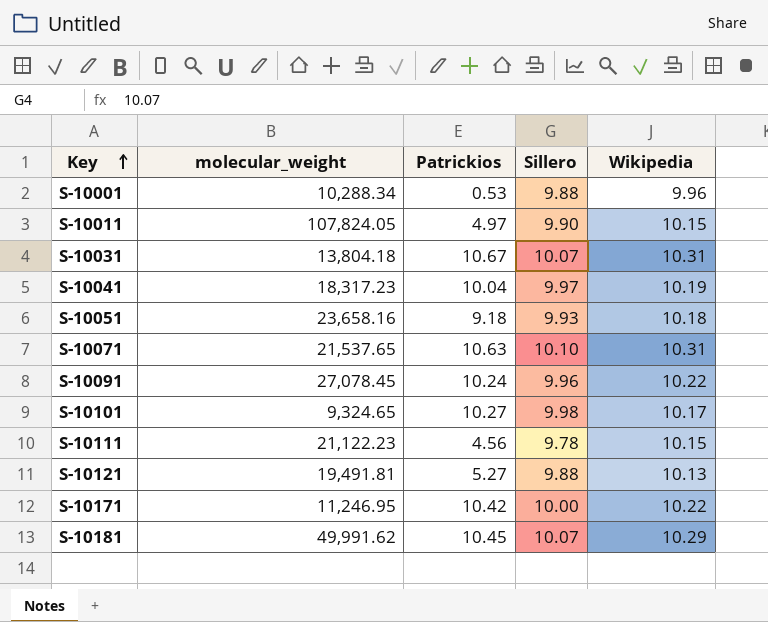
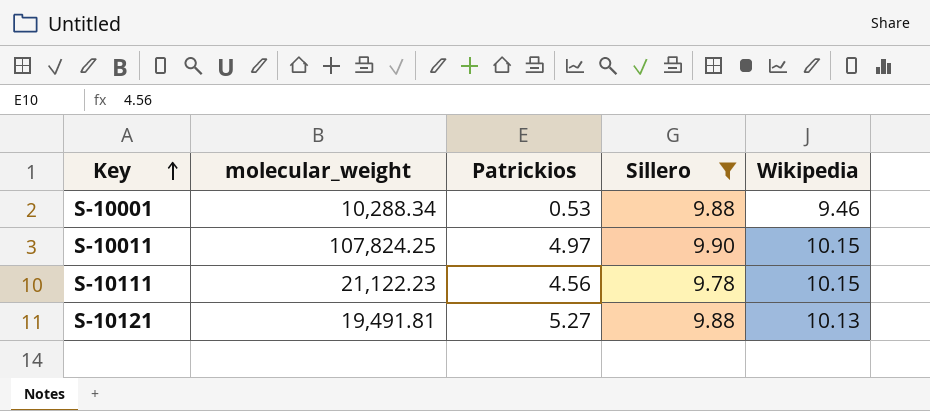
filter: none -> Sillero <= 9.90
S-10001 | Wikipedia: 9.96 -> 9.46
S-10011 | molecular_weight: 107,824.05 -> 107,824.25

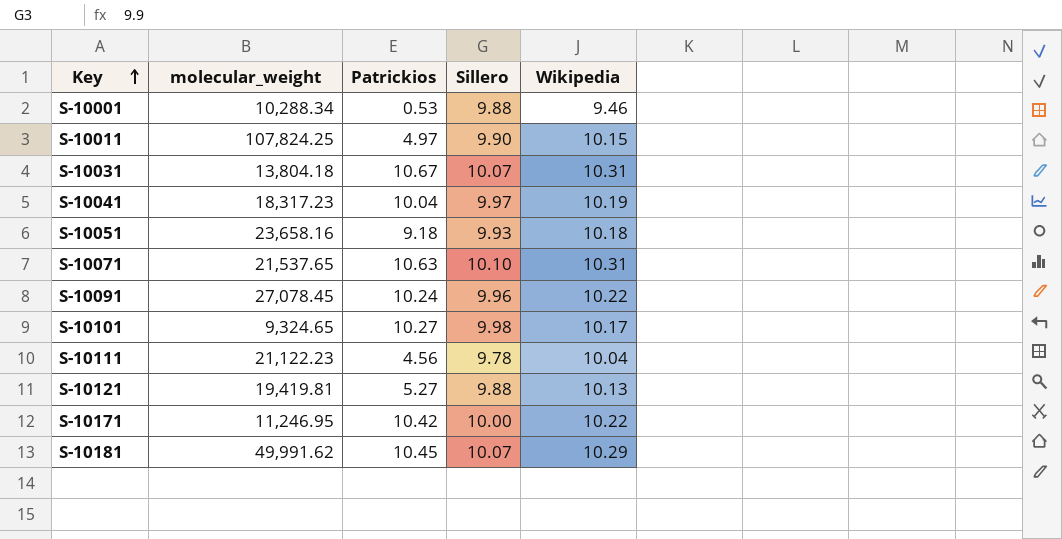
filter: Sillero <= 9.90 -> none
S-10111 | Wikipedia: 10.15 -> 10.04
S-10121 | molecular_weight: 19,491.81 -> 19,419.81

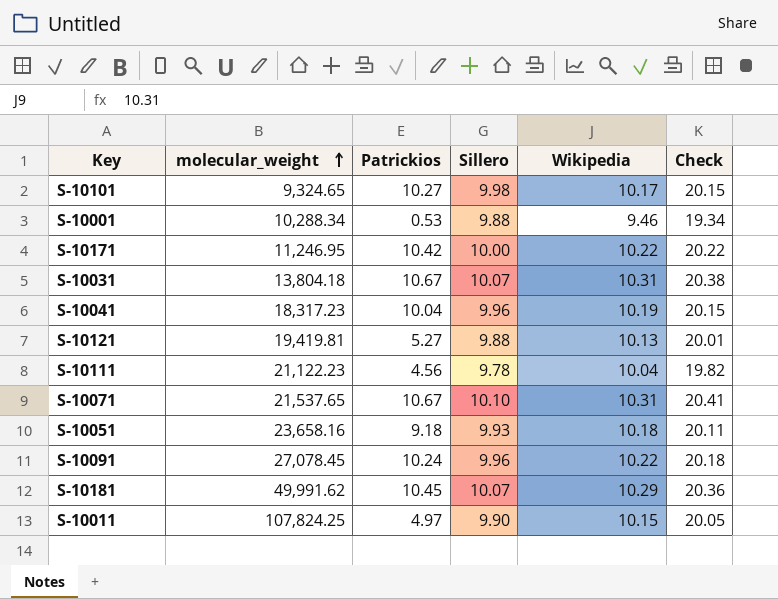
row order: Key ascending -> molecular_weight ascending
column Check | formula: none -> [Sillero] + [Wikipedia]
S-10041 | Sillero: 9.97 -> 9.96
S-10071 | Patrickios: 10.63 -> 10.67

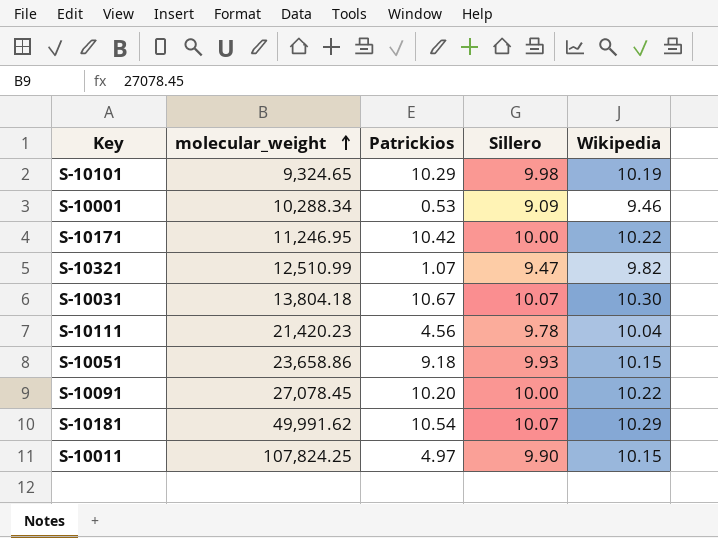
column Check | formula: [Sillero] + [Wikipedia] -> none
row S-10041: 18,317.23 | 10.04 | 9.96 | 10.19 | 20.15 -> none
row S-10121: 19,419.81 | 5.27 | 9.88 | 10.13 | 20.01 -> none
row S-10071: 21,537.65 | 10.67 | 10.10 | 10.31 | 20.41 -> none
S-10101 | Patrickios: 10.27 -> 10.29
S-10101 | Wikipedia: 10.17 -> 10.19
S-10001 | Sillero: 9.88 -> 9.09
row S-10321: none -> 12,510.99 | 1.07 | 9.47 | 9.82
S-10031 | Wikipedia: 10.31 -> 10.30
S-10111 | molecular_weight: 21,122.23 -> 21,420.23
S-10051 | molecular_weight: 23,658.16 -> 23,658.86
S-10051 | Wikipedia: 10.18 -> 10.15
S-10091 | Patrickios: 10.24 -> 10.20
S-10091 | Sillero: 9.96 -> 10.00
S-10181 | Patrickios: 10.45 -> 10.54

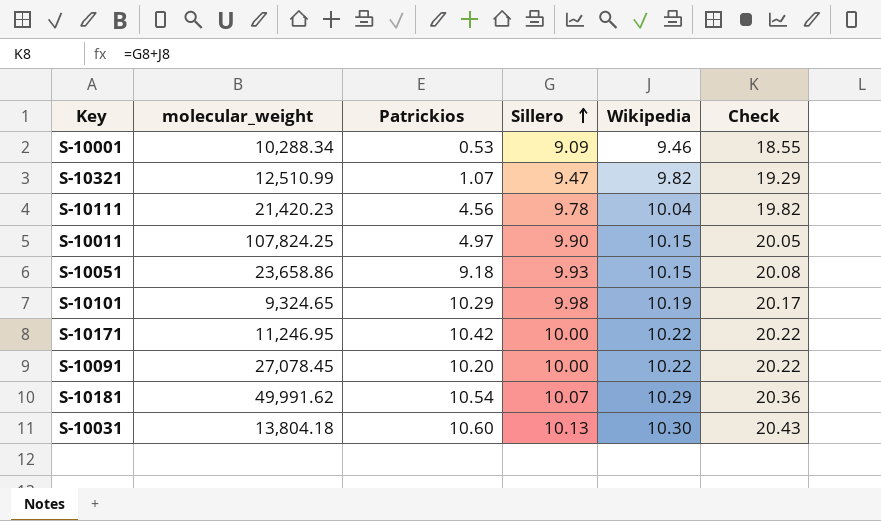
row order: molecular_weight ascending -> Sillero ascending
column Check | formula: none -> [Sillero] + [Wikipedia]
S-10031 | Patrickios: 10.67 -> 10.60
S-10031 | Sillero: 10.07 -> 10.13

